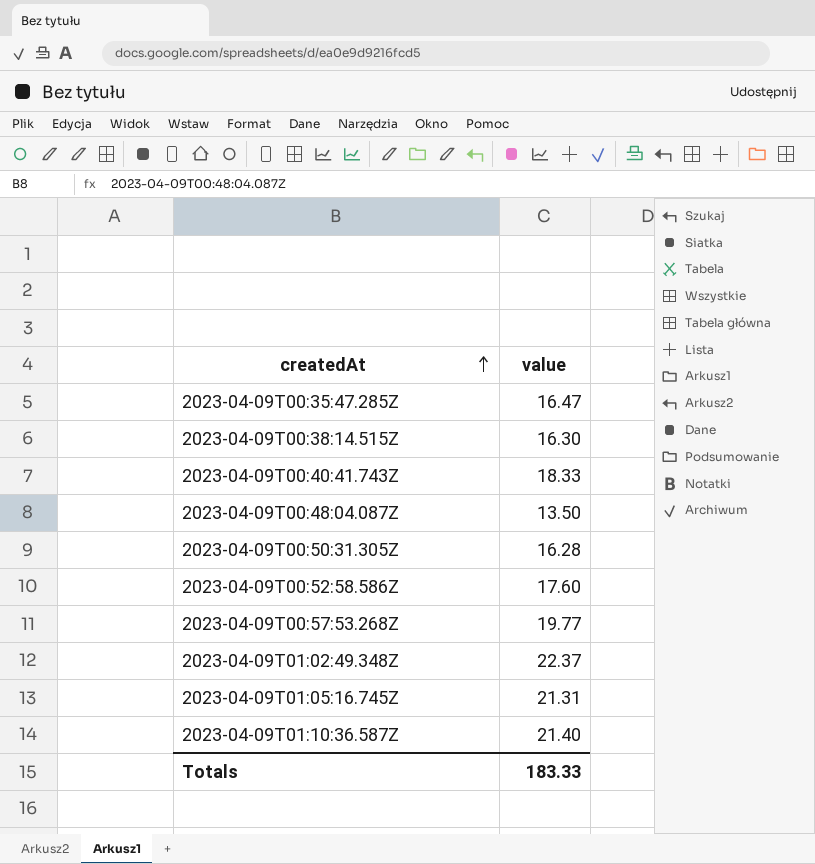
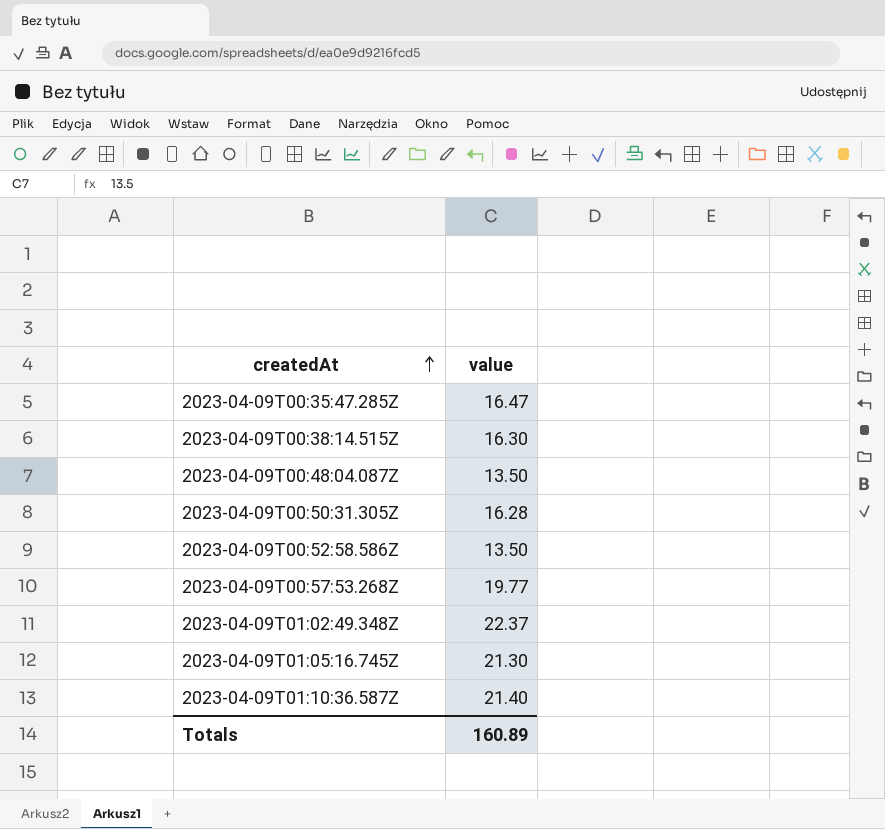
row 2023-04-09T00:40:41.743Z: 18.33 -> none
2023-04-09T00:52:58.586Z | value: 17.60 -> 13.50
2023-04-09T01:05:16.745Z | value: 21.31 -> 21.30
Totals | value: 183.33 -> 160.89

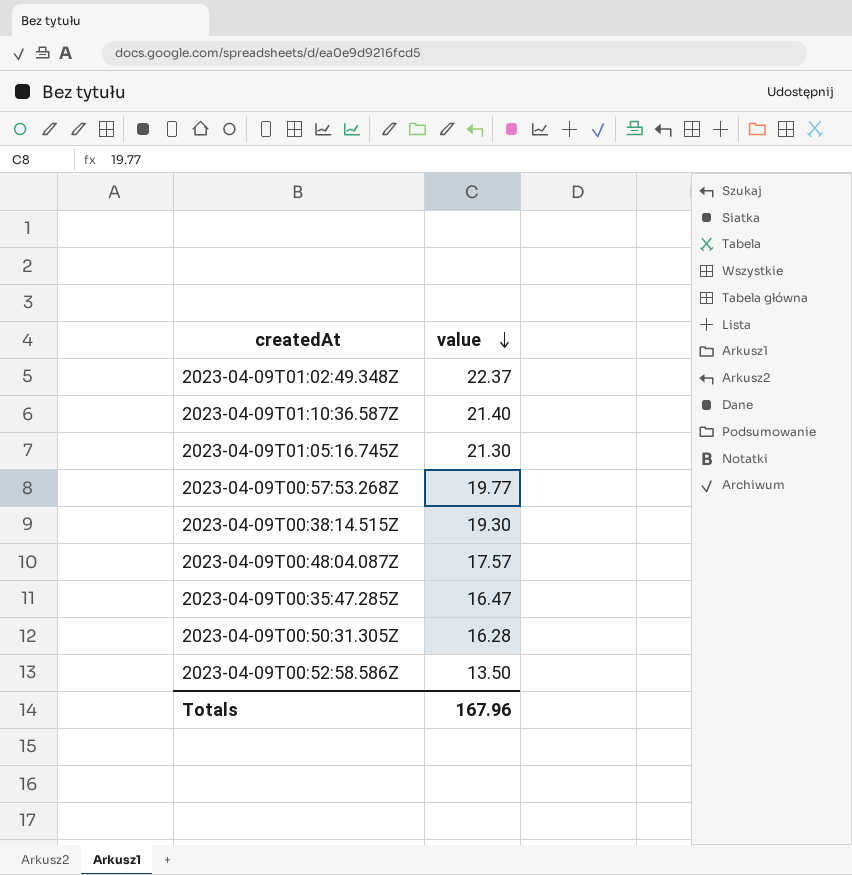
row order: createdAt ascending -> value descending
2023-04-09T00:38:14.515Z | value: 16.30 -> 19.30
2023-04-09T00:48:04.087Z | value: 13.50 -> 17.57
Totals | value: 160.89 -> 167.96

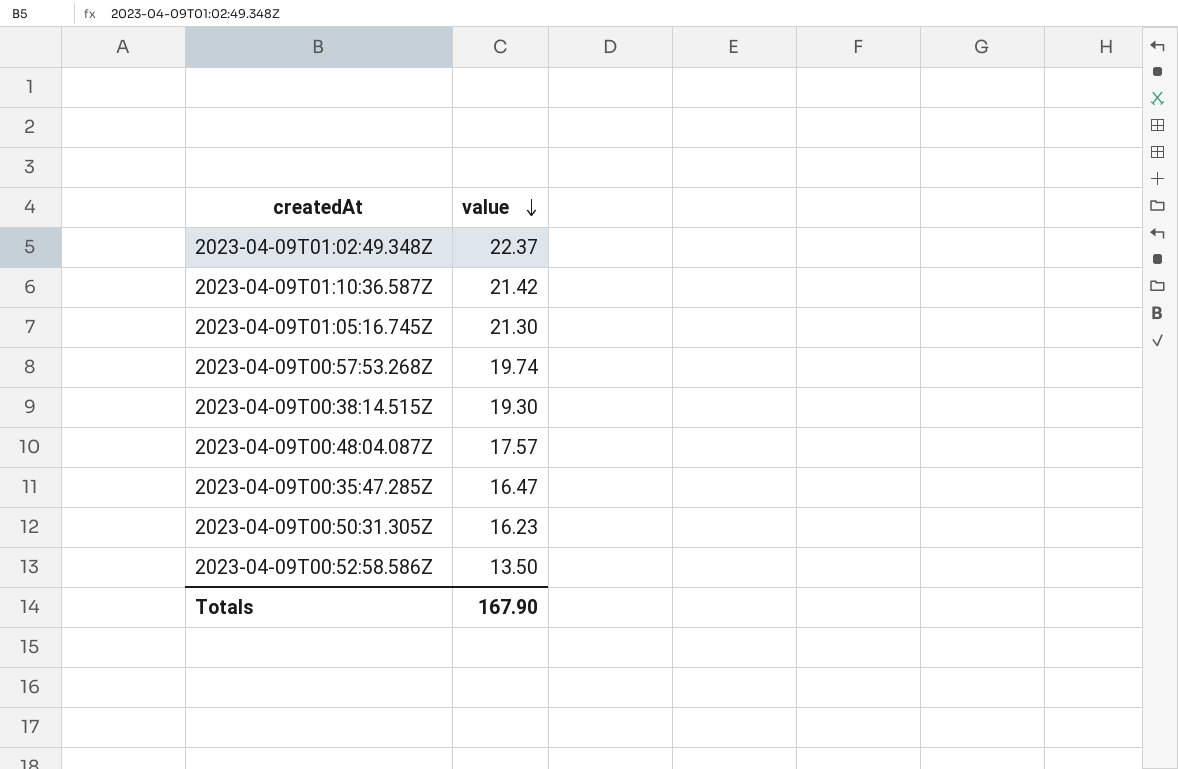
2023-04-09T01:10:36.587Z | value: 21.40 -> 21.42
2023-04-09T00:57:53.268Z | value: 19.77 -> 19.74
2023-04-09T00:50:31.305Z | value: 16.28 -> 16.23
Totals | value: 167.96 -> 167.90

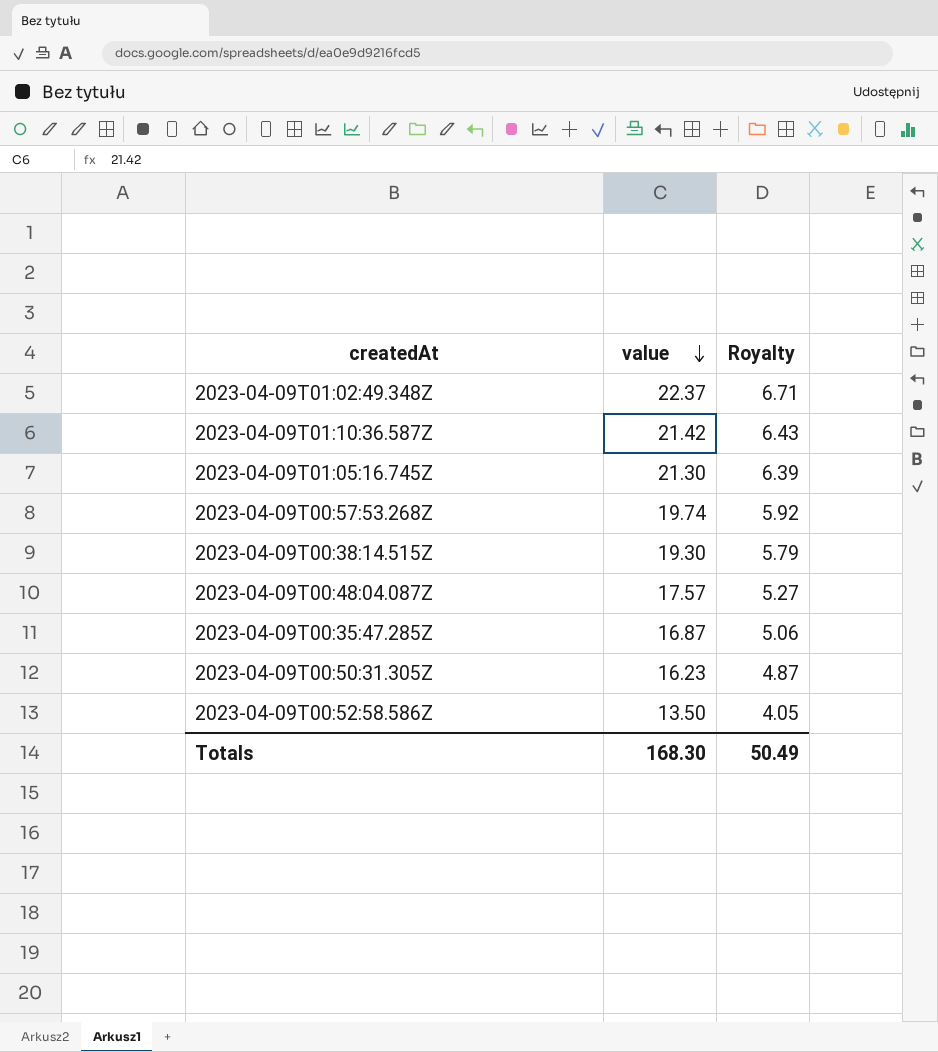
column Royalty | formula: none -> [value] * 0.3
2023-04-09T00:35:47.285Z | value: 16.47 -> 16.87
Totals | value: 167.90 -> 168.30

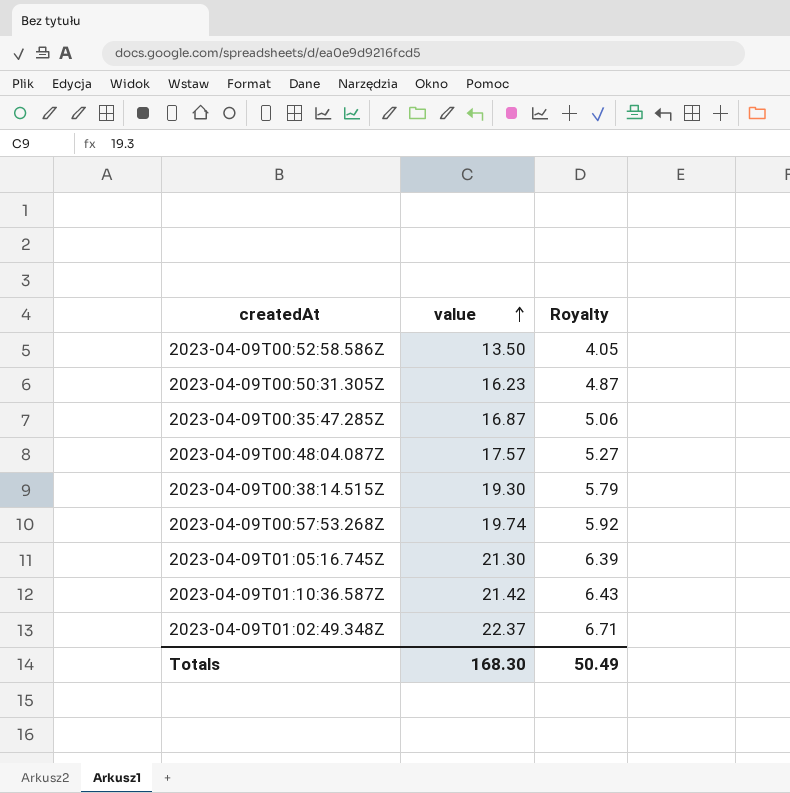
row order: value descending -> value ascending

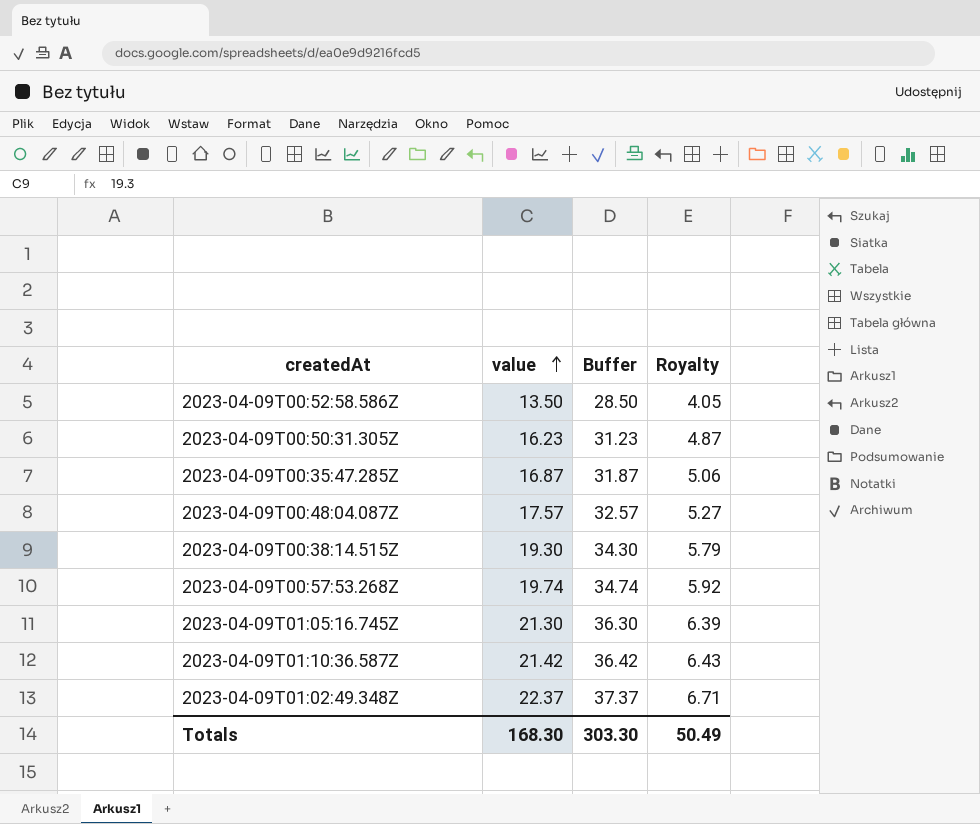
column Buffer | formula: none -> [value] + 15

